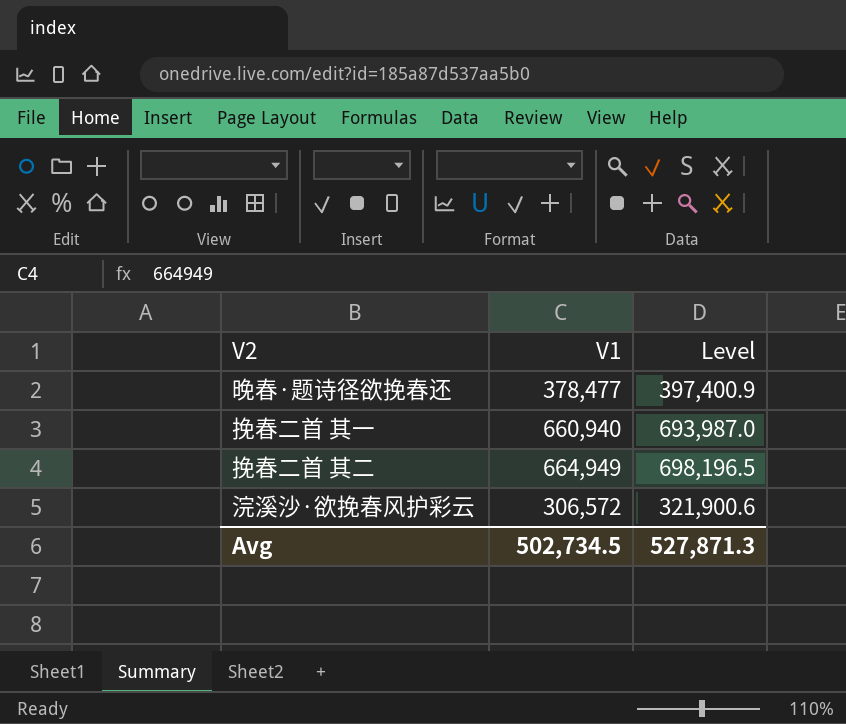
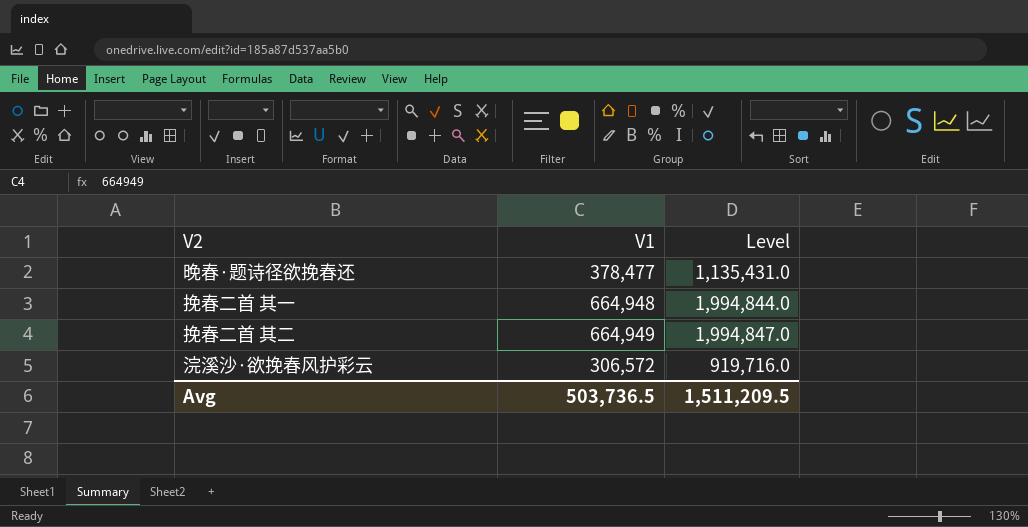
column Level | formula: [V1] * 1.05 -> [V1] * 3
挽春二首 其一 | V1: 660,940 -> 664,948
Avg | V1: 502,734.5 -> 503,736.5
Avg | Level: 527,871.3 -> 1,511,209.5

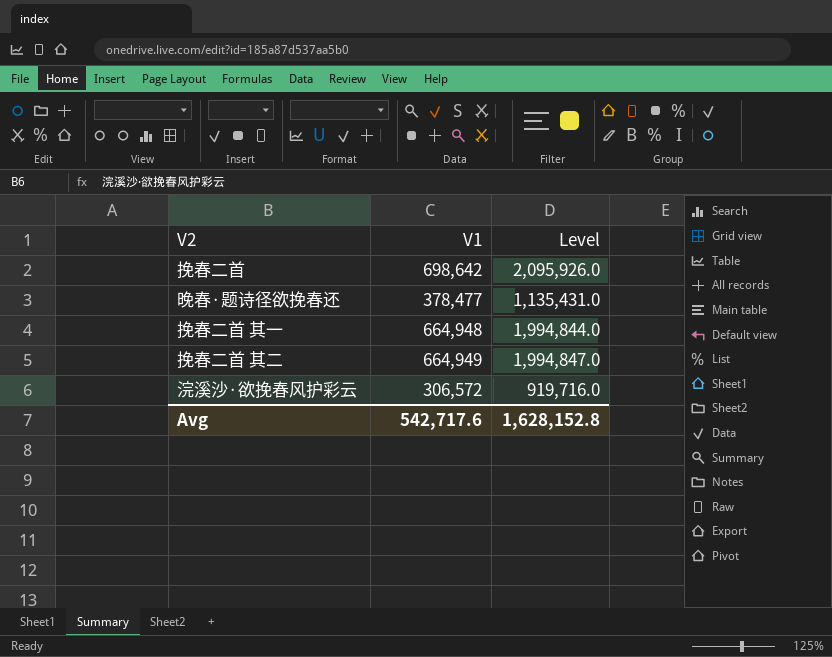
row 挽春二首: none -> 698,642 | 2,095,926.0
Avg | V1: 503,736.5 -> 542,717.6
Avg | Level: 1,511,209.5 -> 1,628,152.8

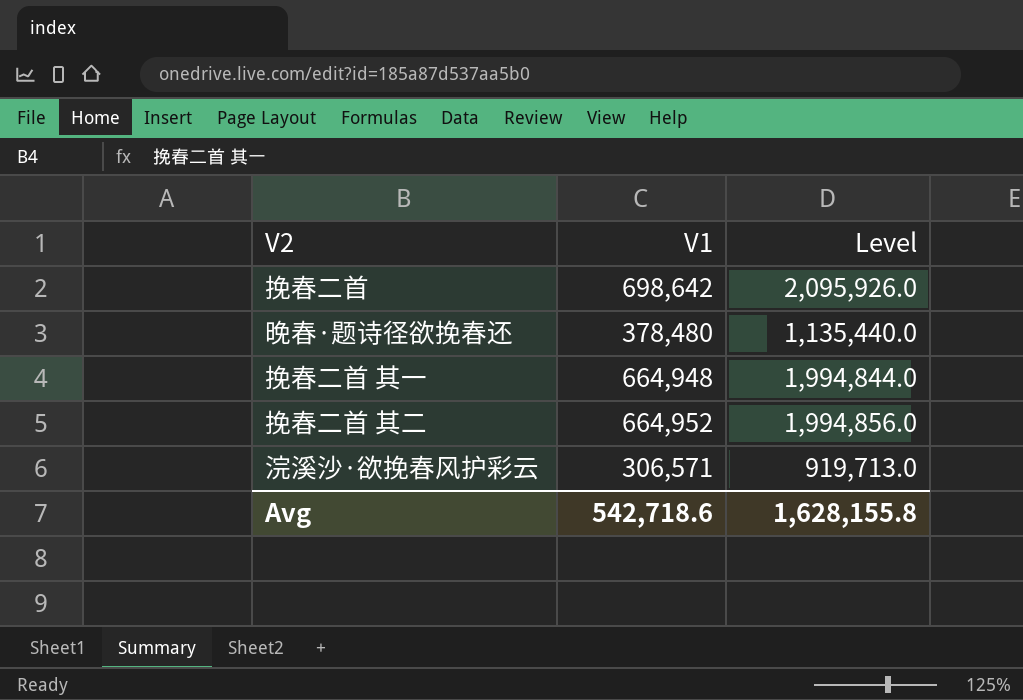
晚春·题诗径欲挽春还 | V1: 378,477 -> 378,480
晚春·题诗径欲挽春还 | Level: 1,135,431.0 -> 1,135,440.0
挽春二首 其二 | V1: 664,949 -> 664,952
挽春二首 其二 | Level: 1,994,847.0 -> 1,994,856.0
浣溪沙·欲挽春风护彩云 | V1: 306,572 -> 306,571
浣溪沙·欲挽春风护彩云 | Level: 919,716.0 -> 919,713.0
Avg | V1: 542,717.6 -> 542,718.6
Avg | Level: 1,628,152.8 -> 1,628,155.8

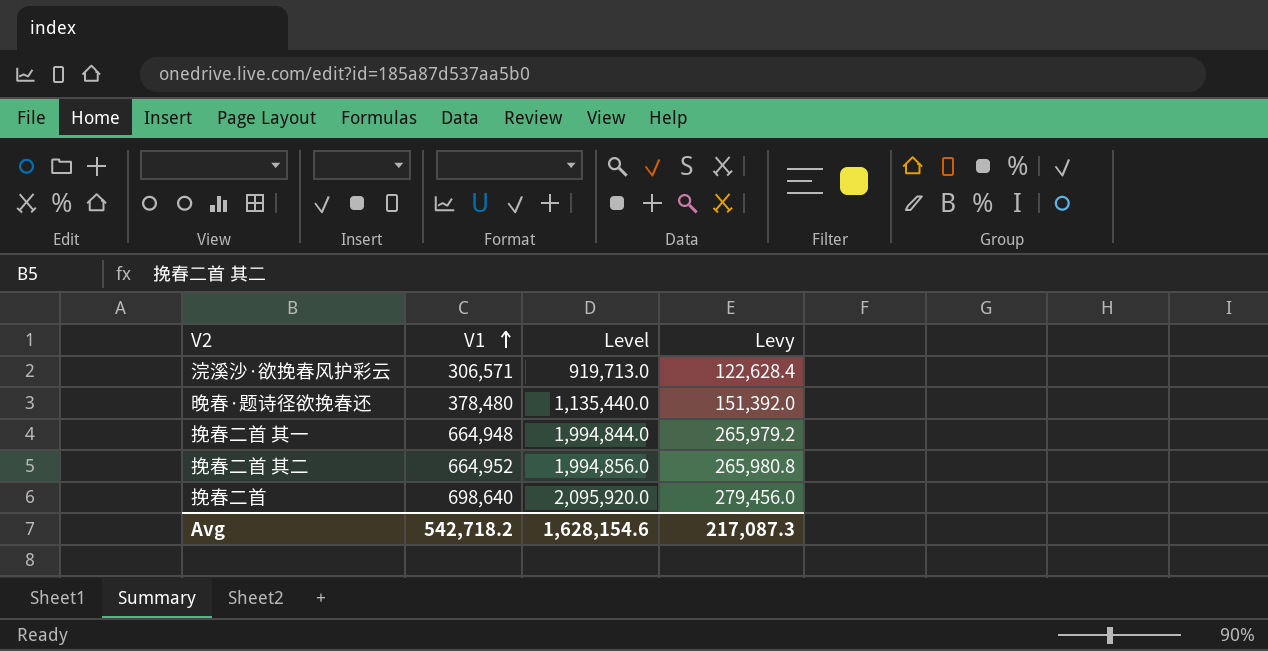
row order: none -> V1 ascending
column Levy | formula: none -> [V1] * 0.4
挽春二首 | V1: 698,642 -> 698,640
挽春二首 | Level: 2,095,926.0 -> 2,095,920.0
Avg | V1: 542,718.6 -> 542,718.2
Avg | Level: 1,628,155.8 -> 1,628,154.6

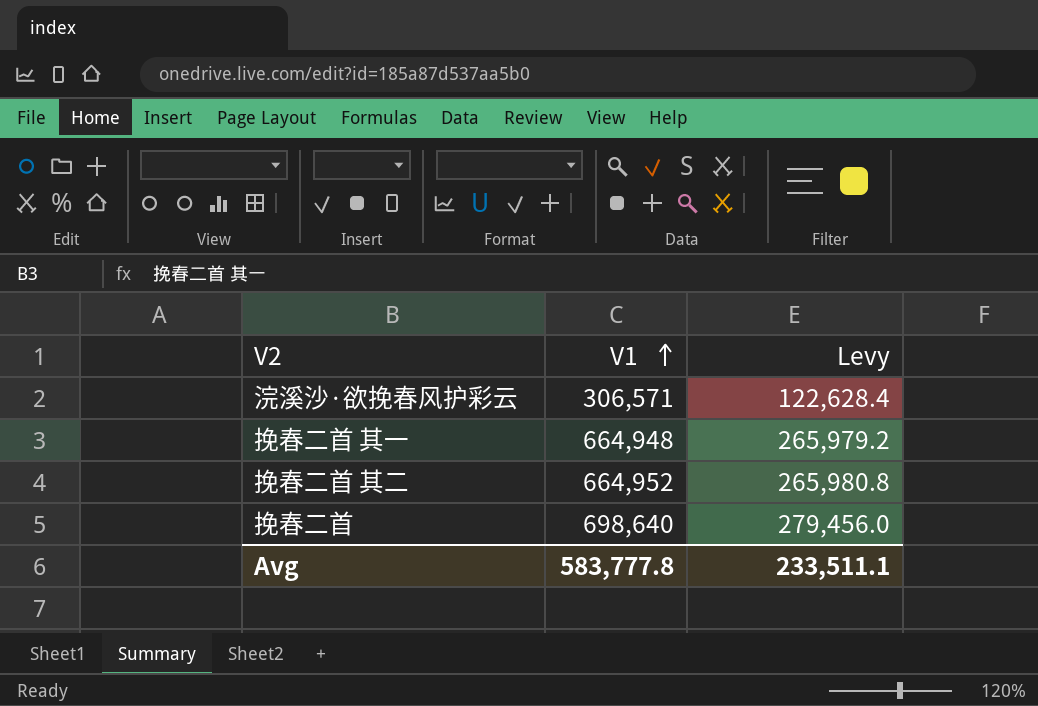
column Level | formula: [V1] * 3 -> none
row 晚春·题诗径欲挽春还: 378,480 | 1,135,440.0 | 151,392.0 -> none
Avg | V1: 542,718.2 -> 583,777.8
Avg | Levy: 217,087.3 -> 233,511.1

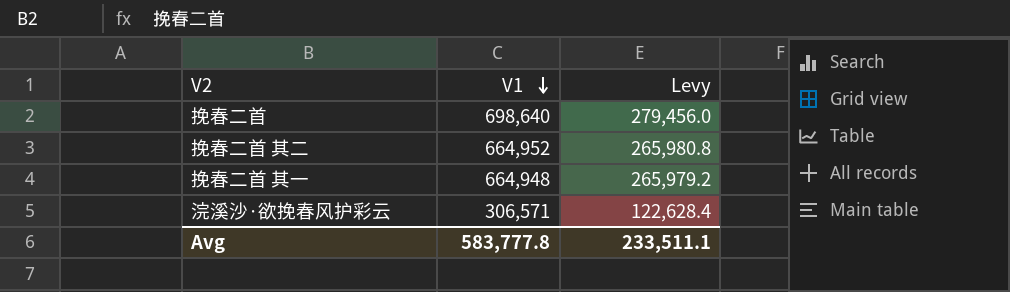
row order: V1 ascending -> V1 descending

